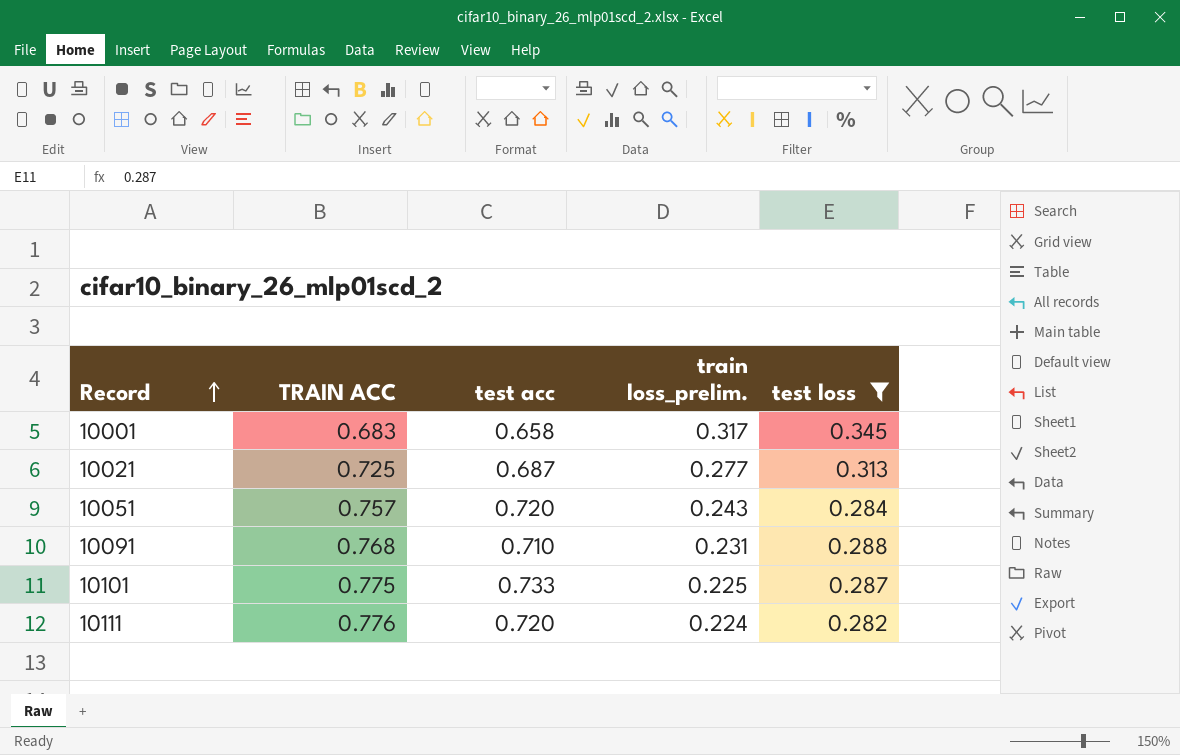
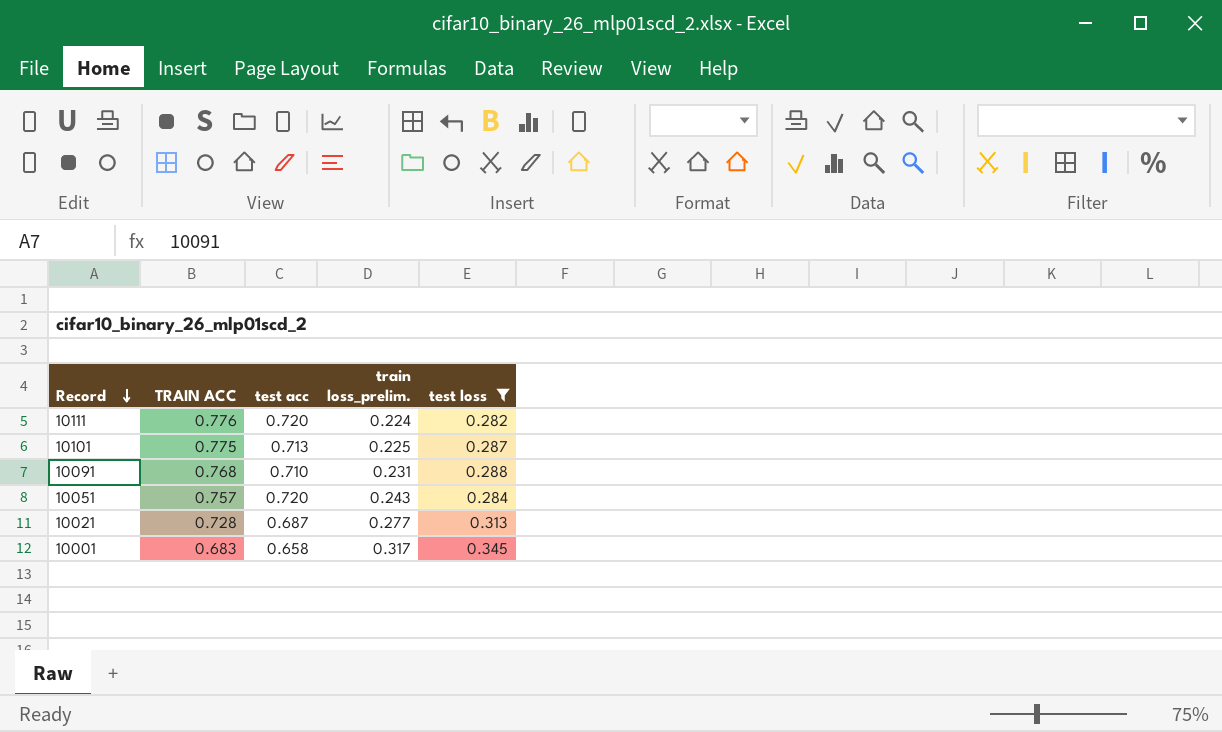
row order: Record ascending -> Record descending
10101 | test acc: 0.733 -> 0.713
10021 | TRAIN ACC: 0.725 -> 0.728

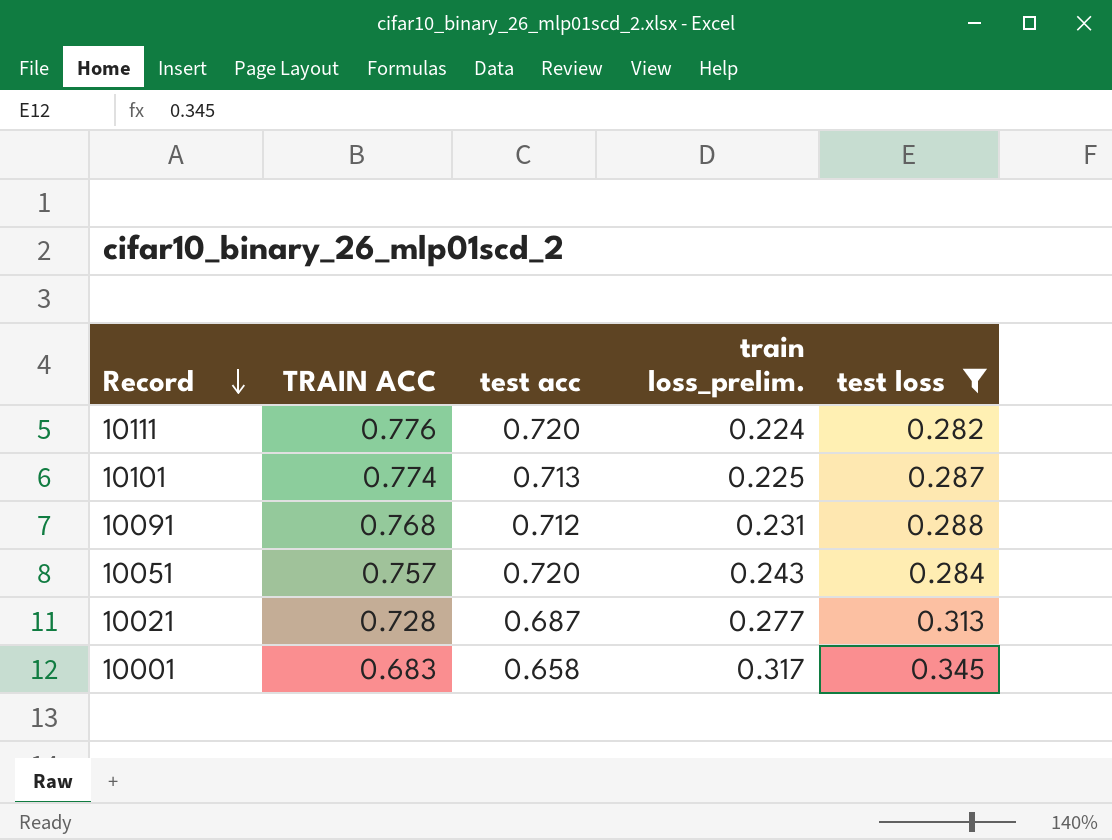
10101 | TRAIN ACC: 0.775 -> 0.774
10091 | test acc: 0.710 -> 0.712

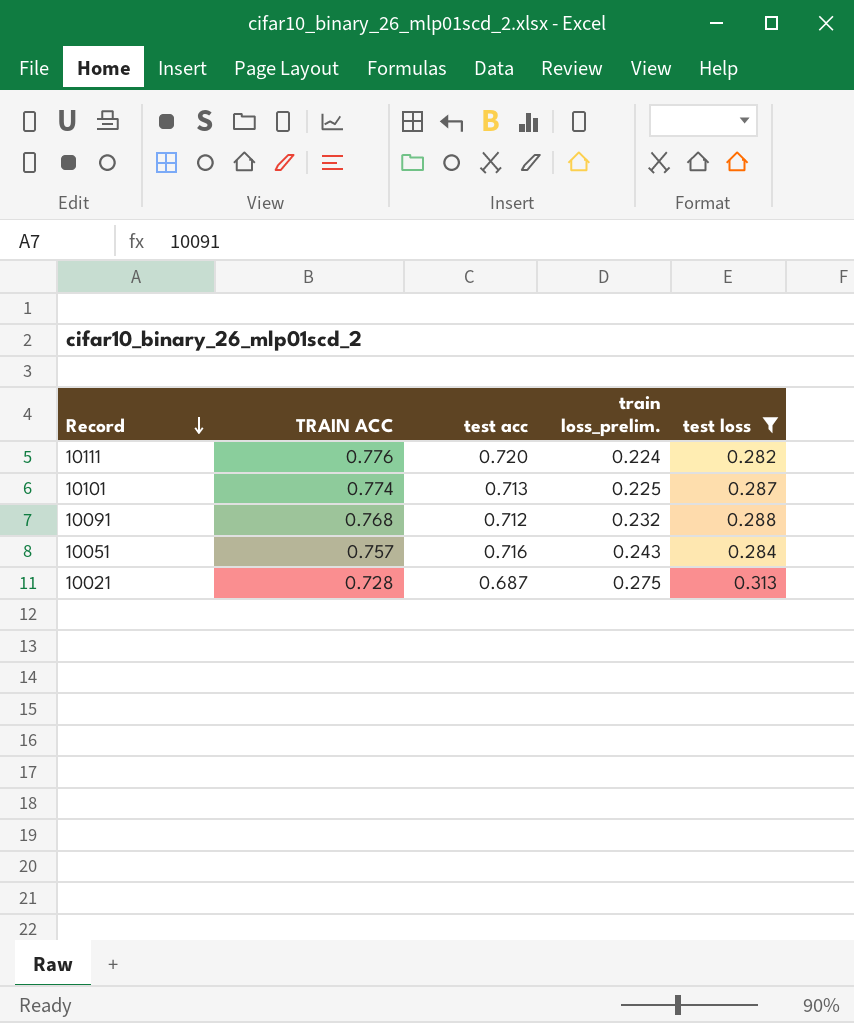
row 10001: 0.683 | 0.658 | 0.317 | 0.345 -> none
10091 | train loss_prelim.: 0.231 -> 0.232
10051 | test acc: 0.720 -> 0.716
10021 | train loss_prelim.: 0.277 -> 0.275

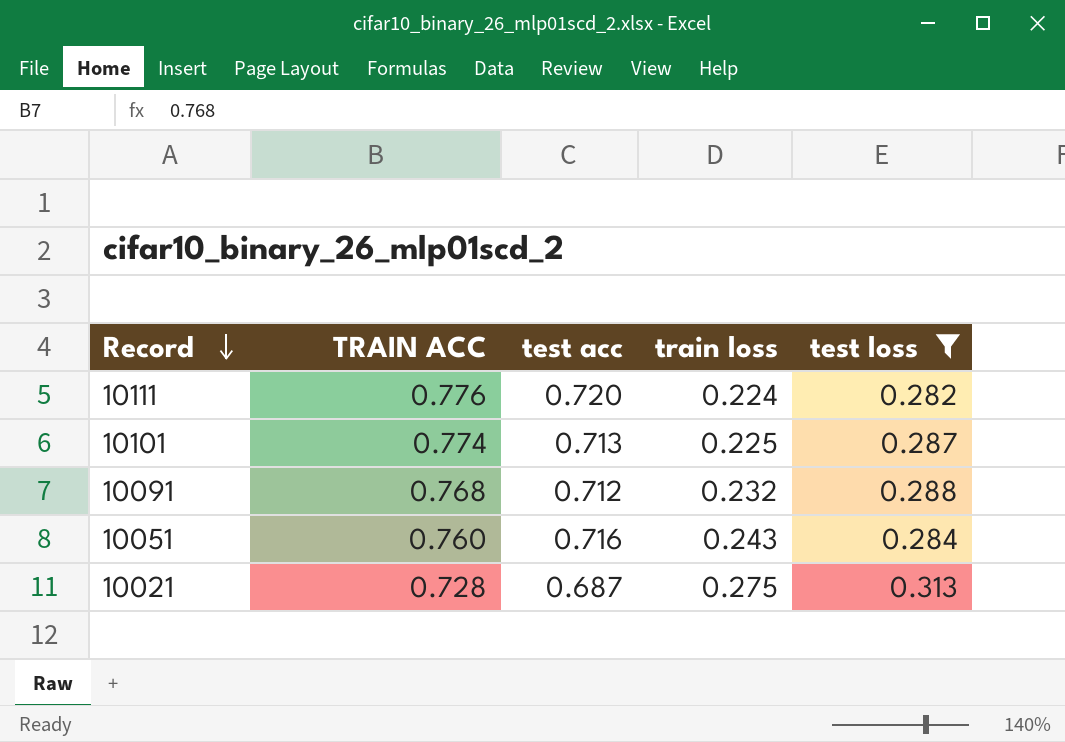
column name: train loss_prelim. -> train loss
10051 | TRAIN ACC: 0.757 -> 0.760

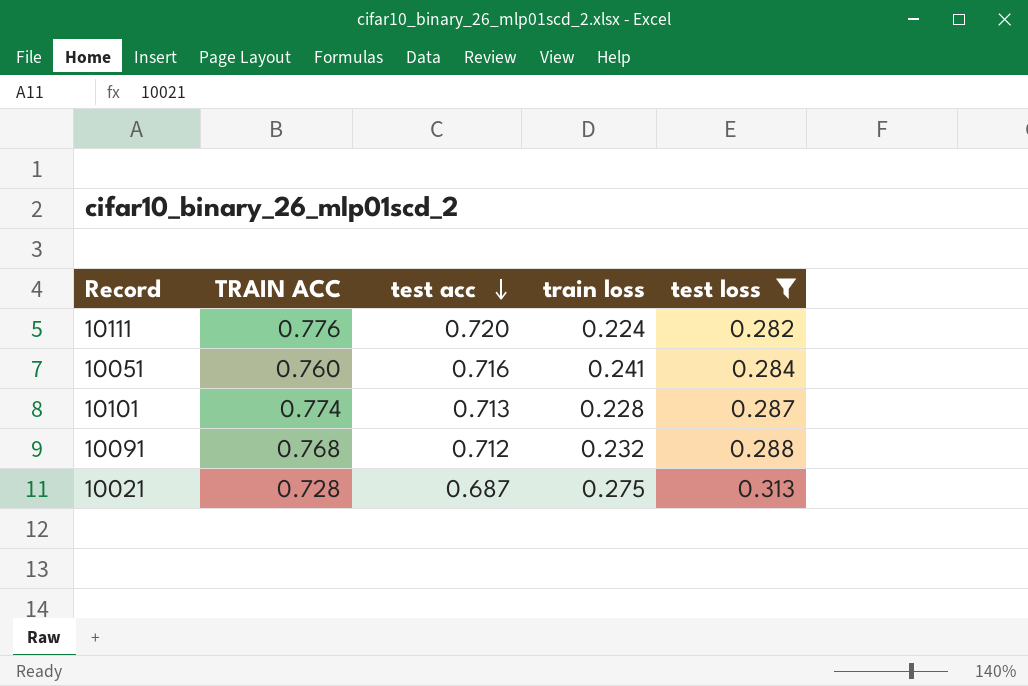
row order: Record descending -> test acc descending
10051 | train loss: 0.243 -> 0.241
10101 | train loss: 0.225 -> 0.228

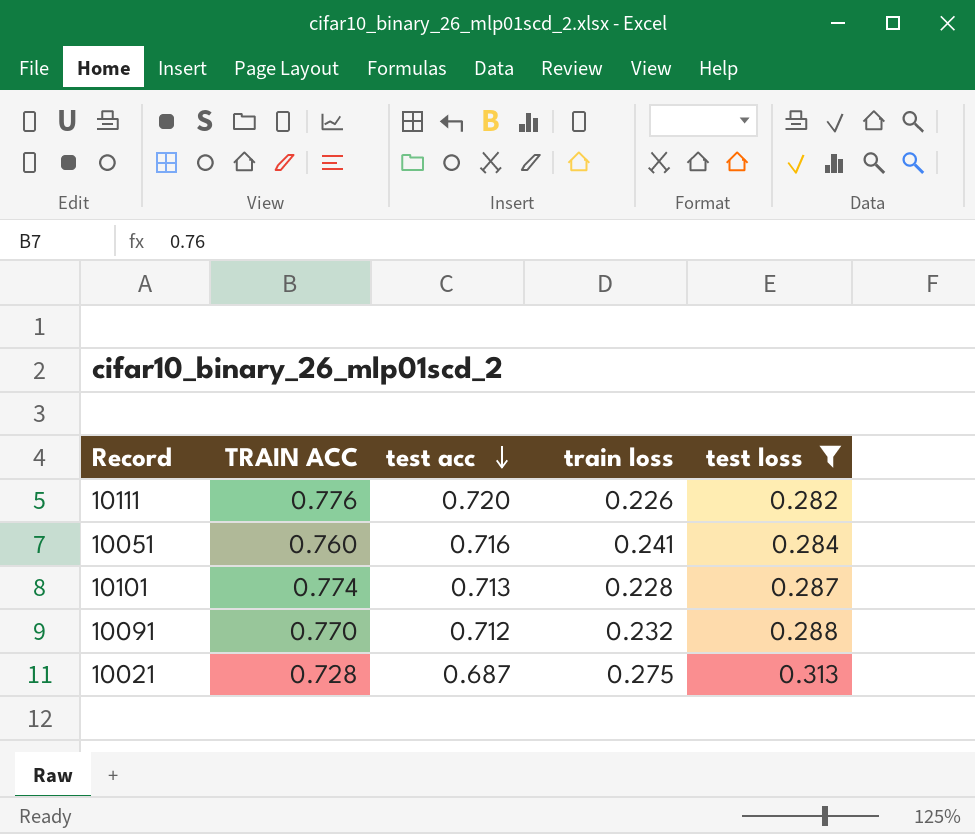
10111 | train loss: 0.224 -> 0.226
10091 | TRAIN ACC: 0.768 -> 0.770

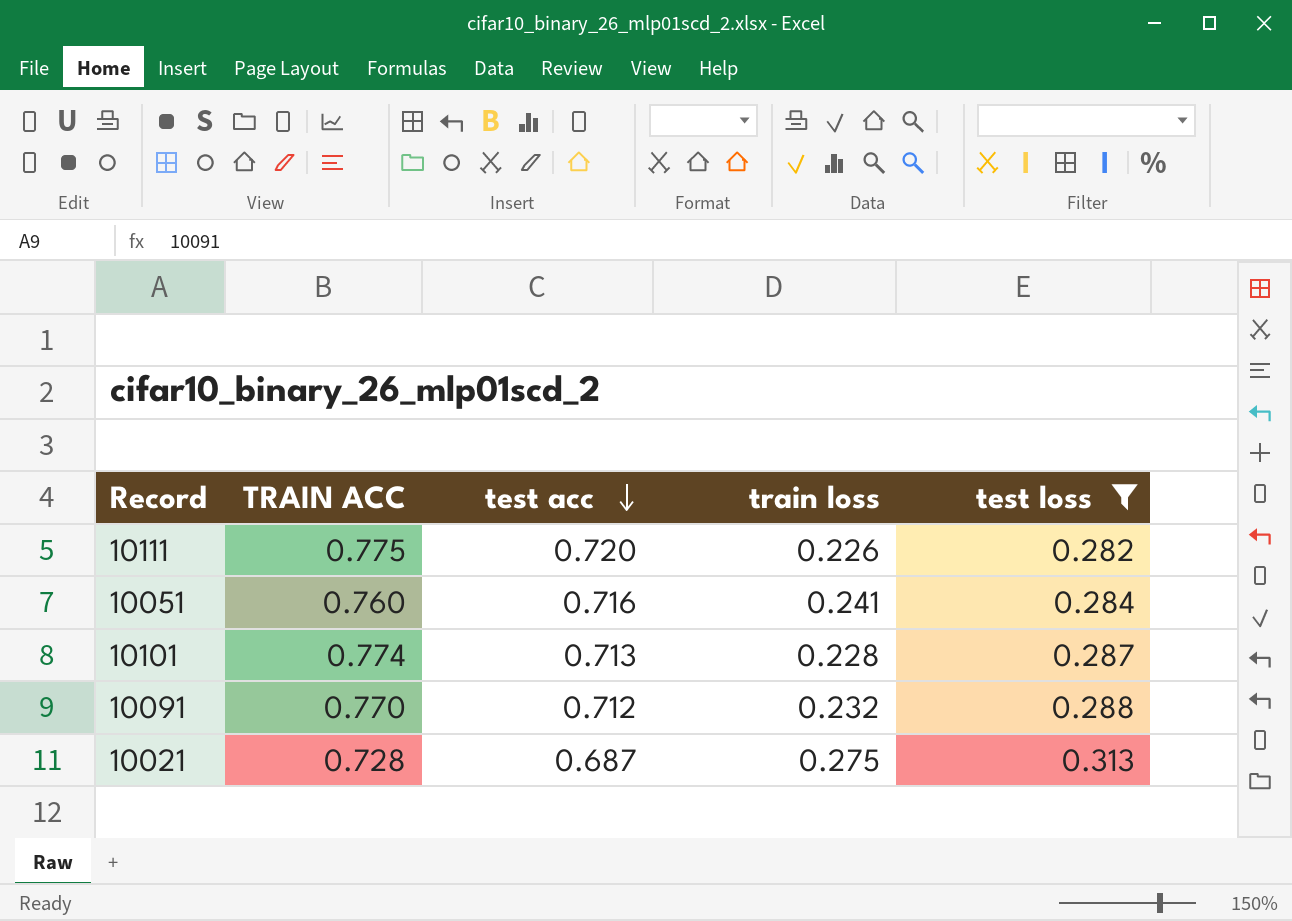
10111 | TRAIN ACC: 0.776 -> 0.775

